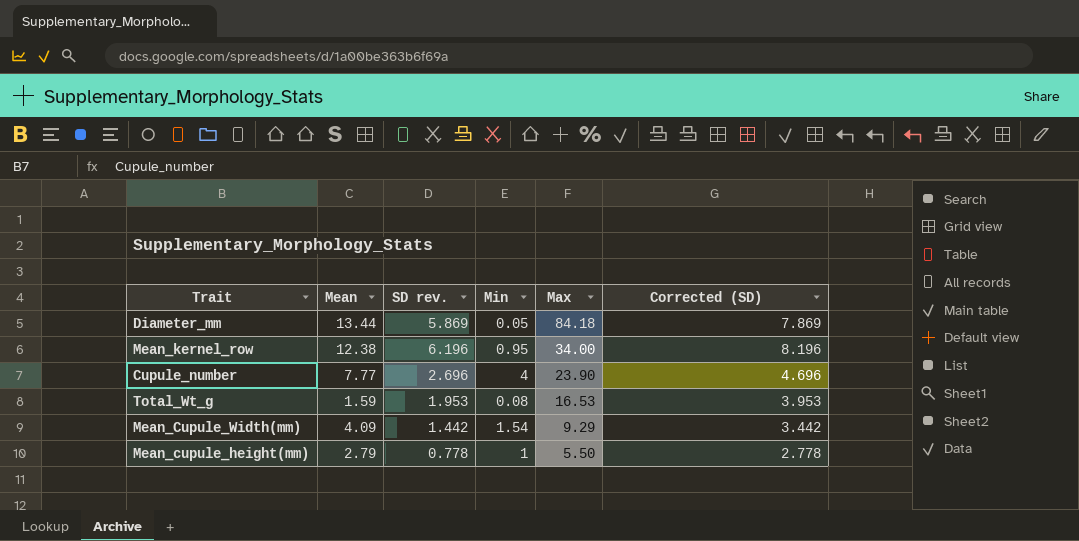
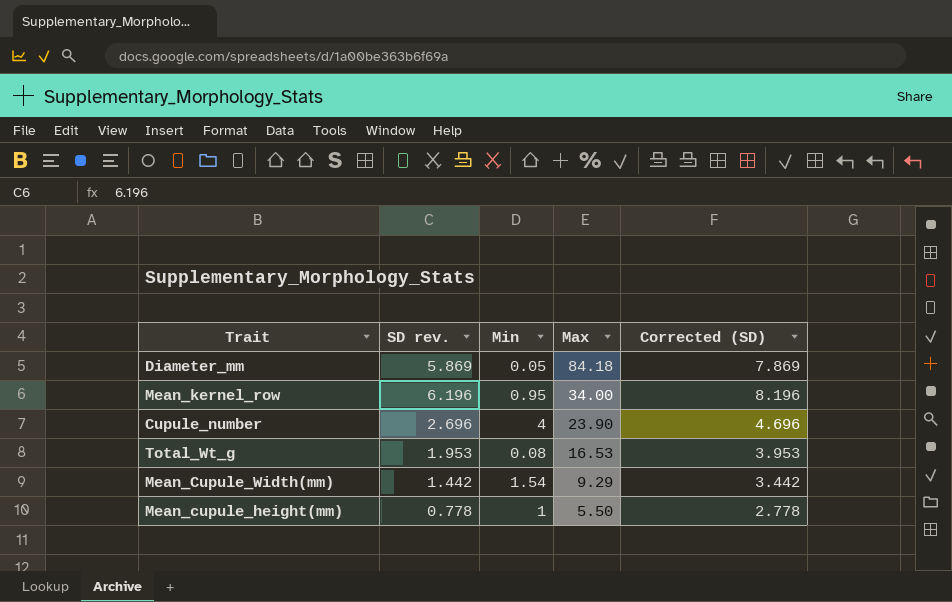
column Mean | position: 2 -> none

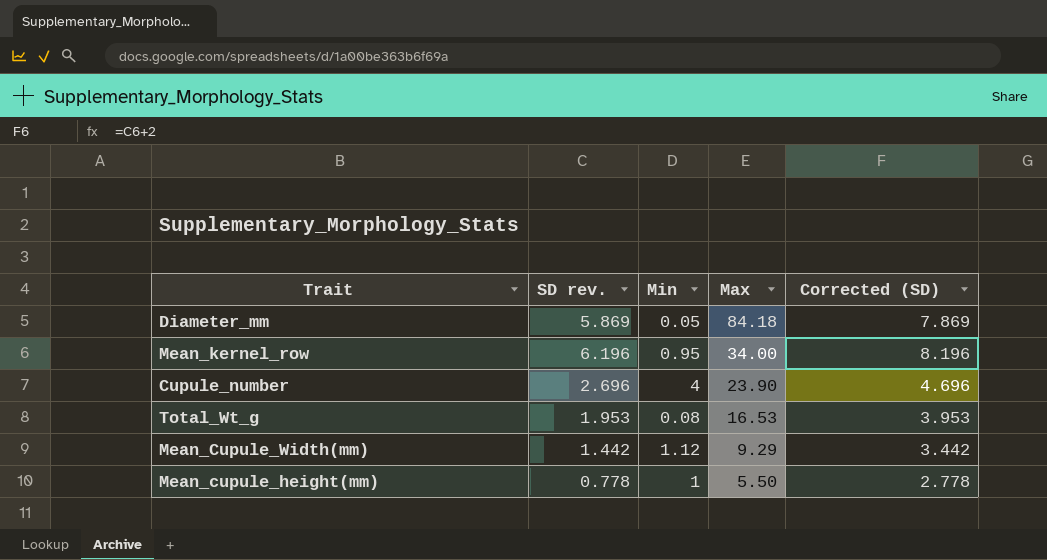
Mean_Cupule_Width(mm) | Min: 1.54 -> 1.12

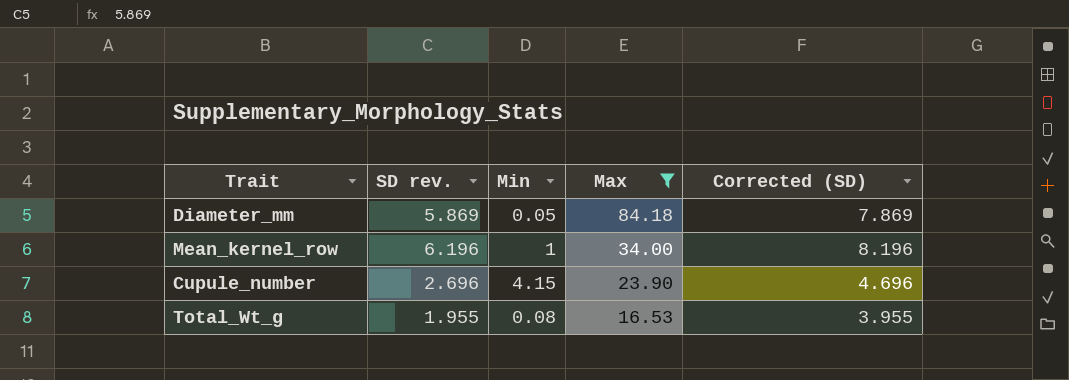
filter: none -> Max >= 16.53
Mean_kernel_row | Min: 0.95 -> 1
Cupule_number | Min: 4 -> 4.15
Total_Wt_g | SD rev.: 1.953 -> 1.955
Total_Wt_g | Corrected (SD): 3.953 -> 3.955

